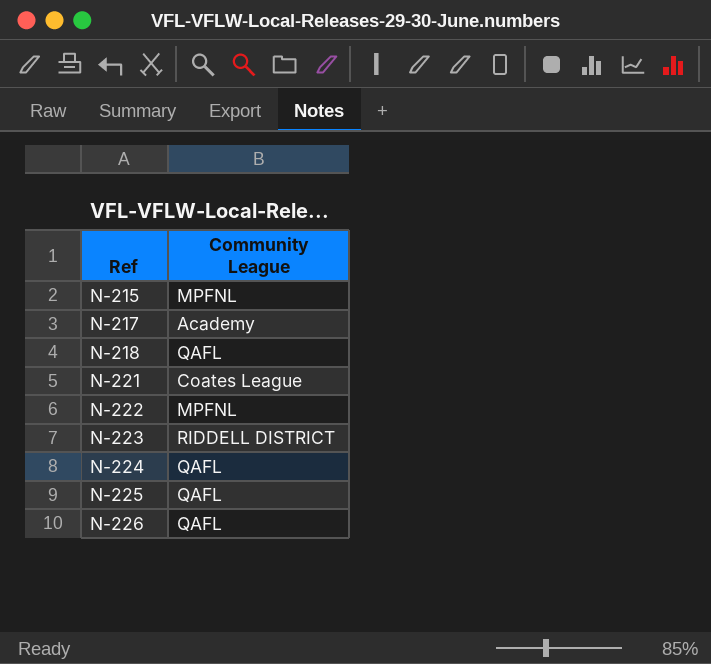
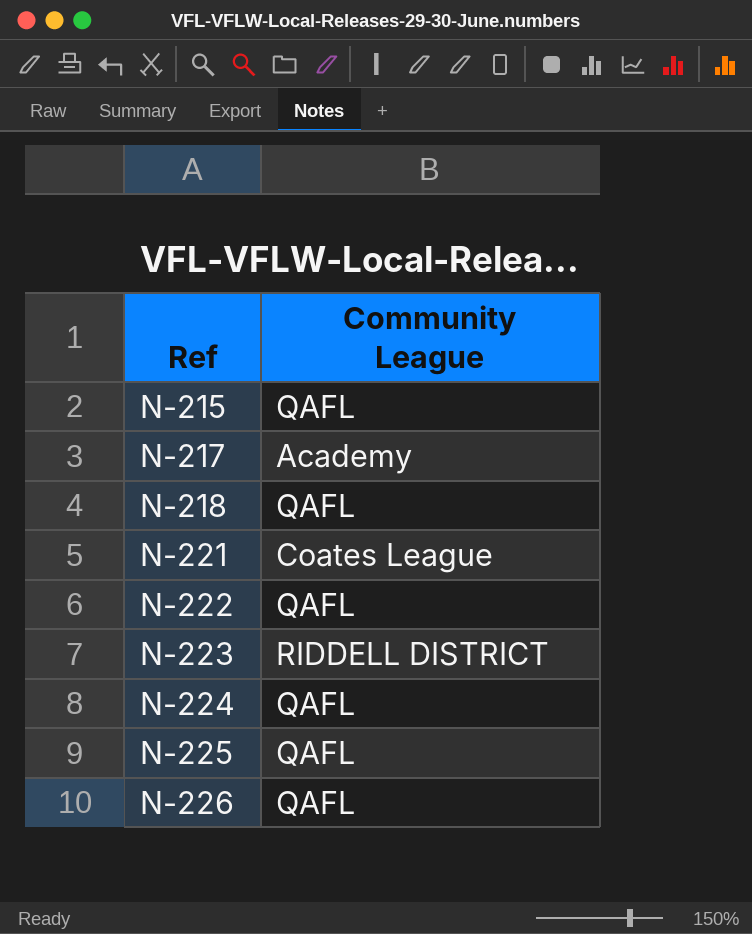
N-215 | Community League: MPFNL -> QAFL
N-222 | Community League: MPFNL -> QAFL

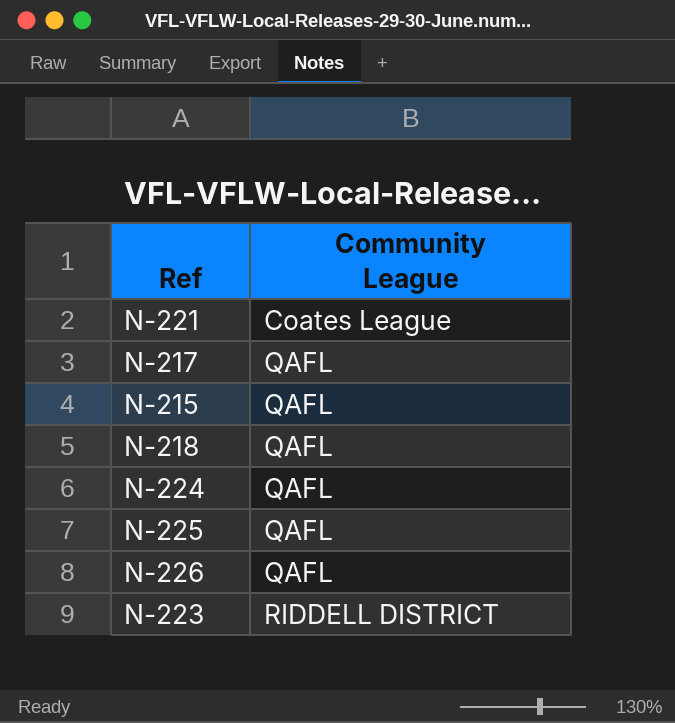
row order: Ref ascending -> Community League ascending
row N-222: QAFL -> none
N-217 | Community League: Academy -> QAFL

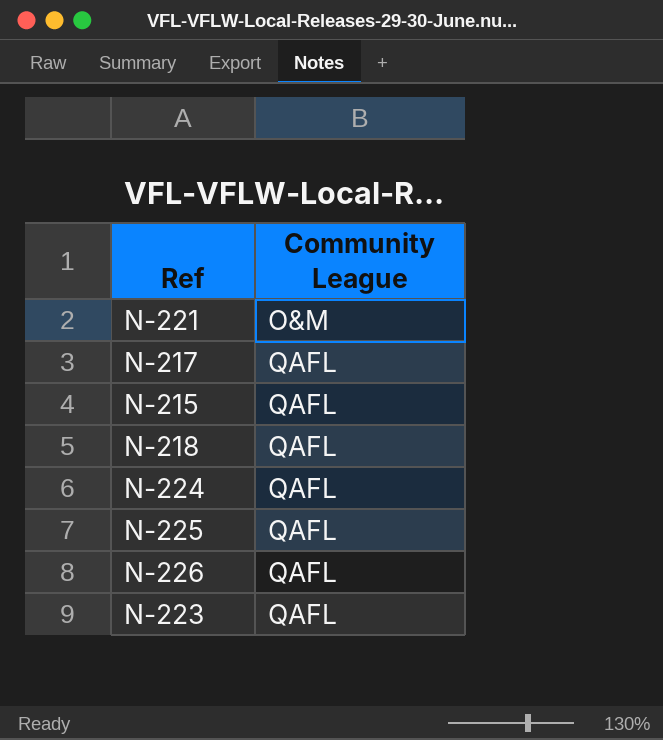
N-221 | Community League: Coates League -> O&M
N-223 | Community League: RIDDELL DISTRICT -> QAFL

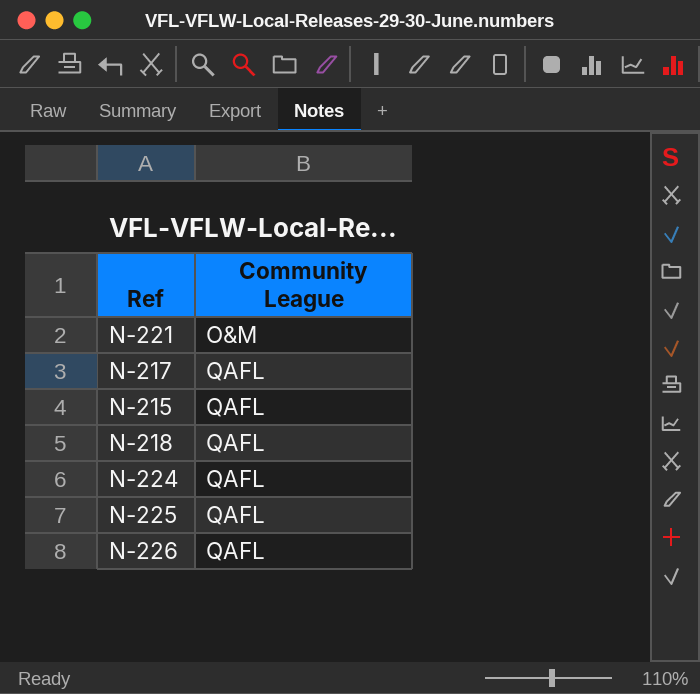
row N-223: QAFL -> none

